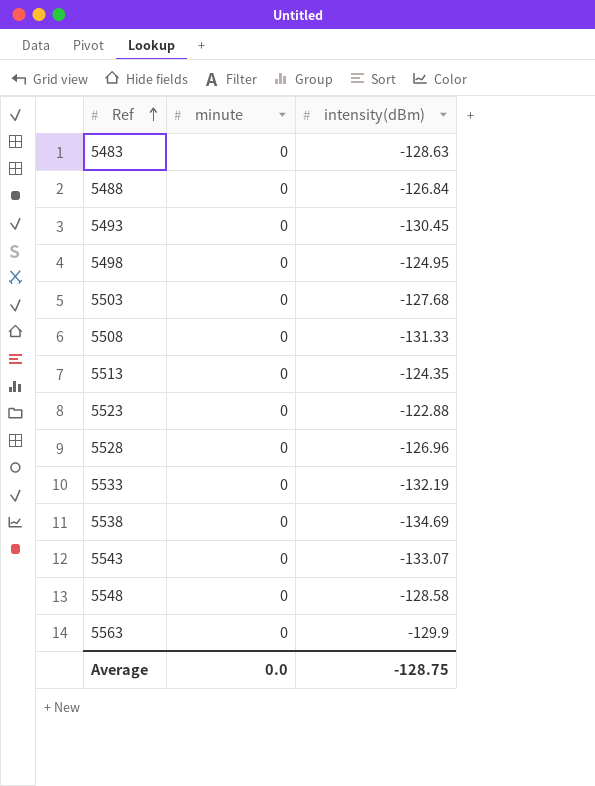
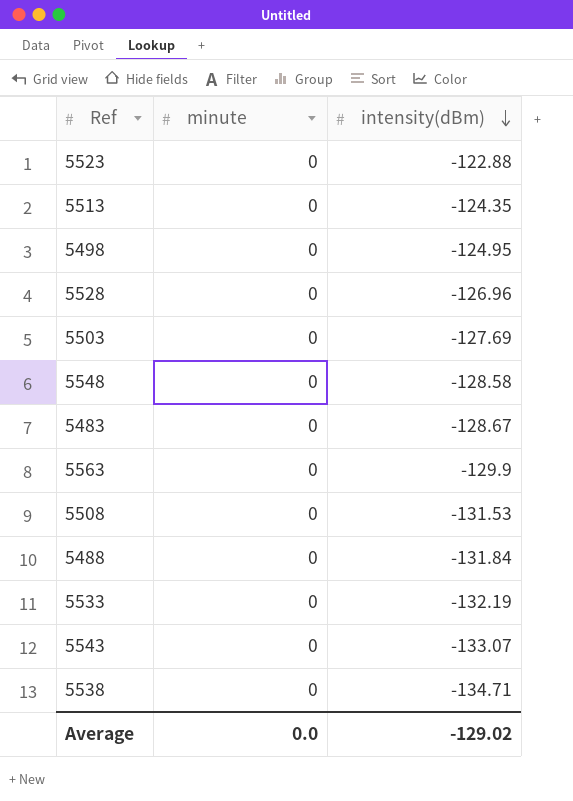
row order: Ref ascending -> intensity(dBm) descending
row 5493: 0 | -130.45 -> none
5503 | intensity(dBm): -127.68 -> -127.69
5483 | intensity(dBm): -128.63 -> -128.67
5508 | intensity(dBm): -131.33 -> -131.53
5488 | intensity(dBm): -126.84 -> -131.84
5538 | intensity(dBm): -134.69 -> -134.71
Average | intensity(dBm): -128.75 -> -129.02

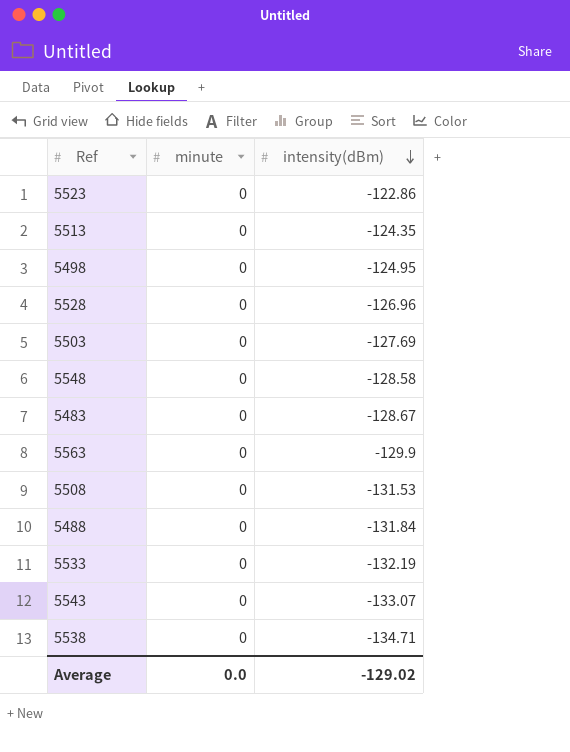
5523 | intensity(dBm): -122.88 -> -122.86

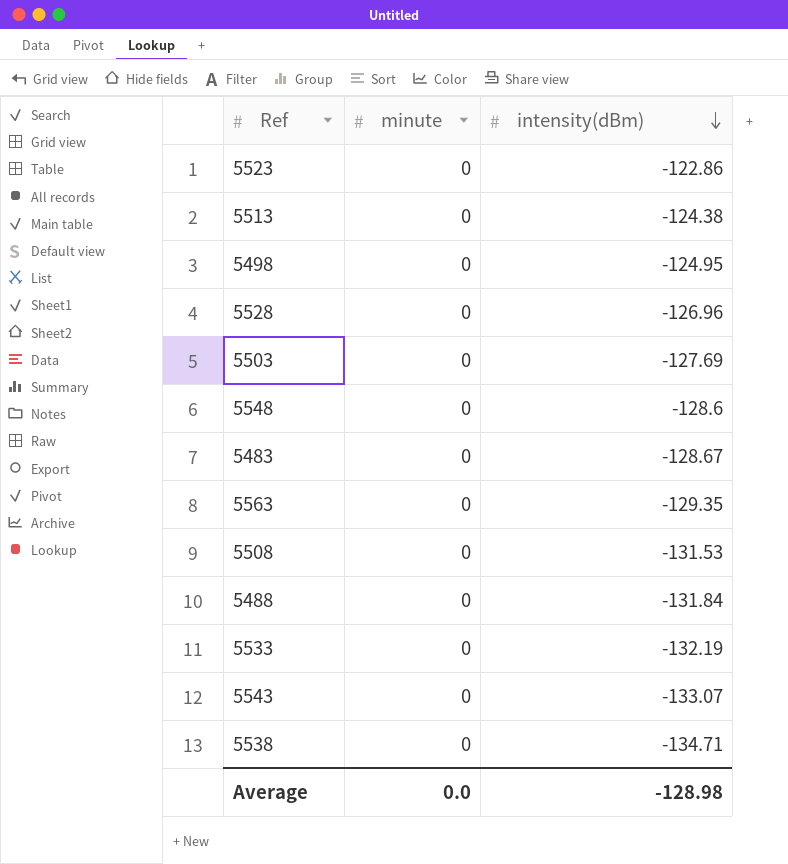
5513 | intensity(dBm): -124.35 -> -124.38
5548 | intensity(dBm): -128.58 -> -128.6
5563 | intensity(dBm): -129.9 -> -129.35
Average | intensity(dBm): -129.02 -> -128.98

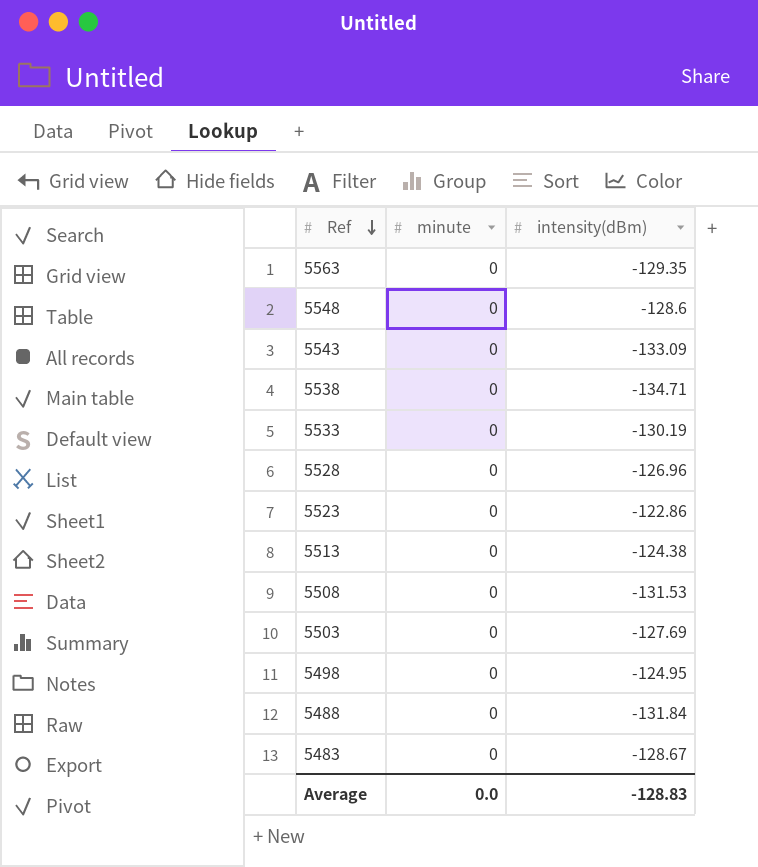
row order: intensity(dBm) descending -> Ref descending
5543 | intensity(dBm): -133.07 -> -133.09
5533 | intensity(dBm): -132.19 -> -130.19
Average | intensity(dBm): -128.98 -> -128.83

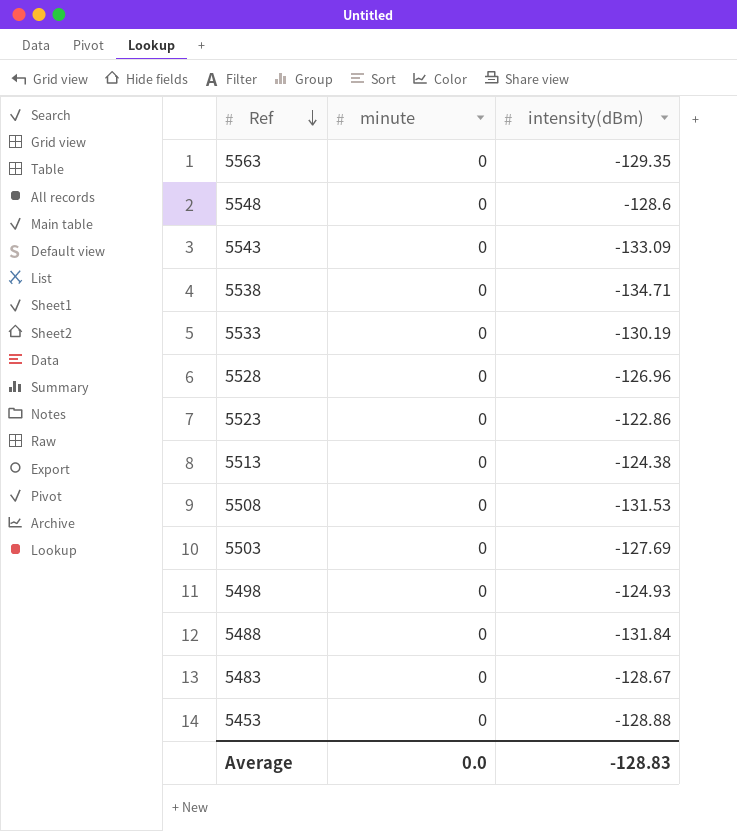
5498 | intensity(dBm): -124.95 -> -124.93
row 5453: none -> 0 | -128.88

